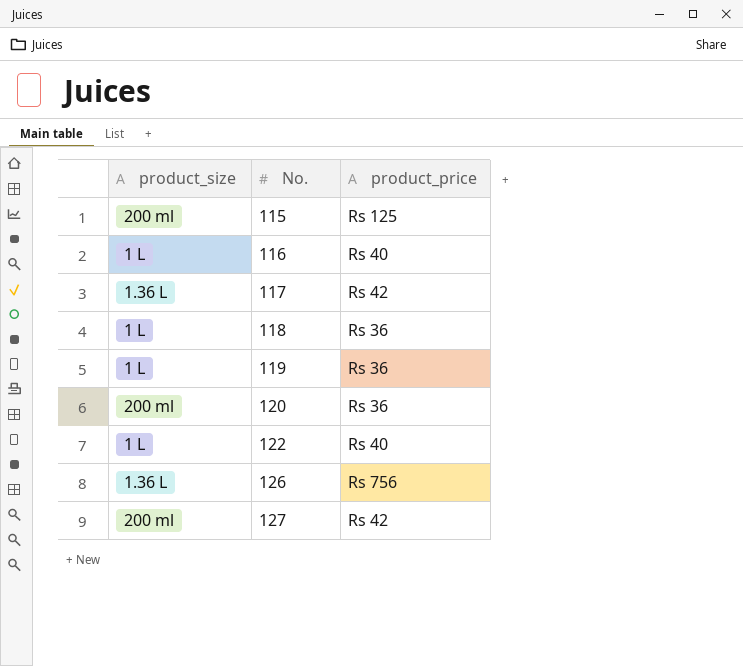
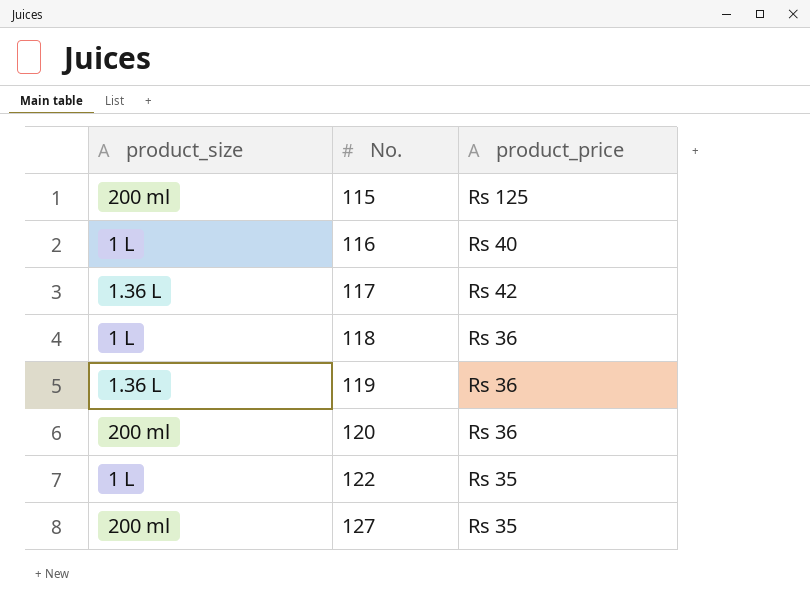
row 126: 1.36 L | Rs 756 -> none
119 | product_size: 1 L -> 1.36 L
122 | product_price: Rs 40 -> Rs 35
127 | product_price: Rs 42 -> Rs 35

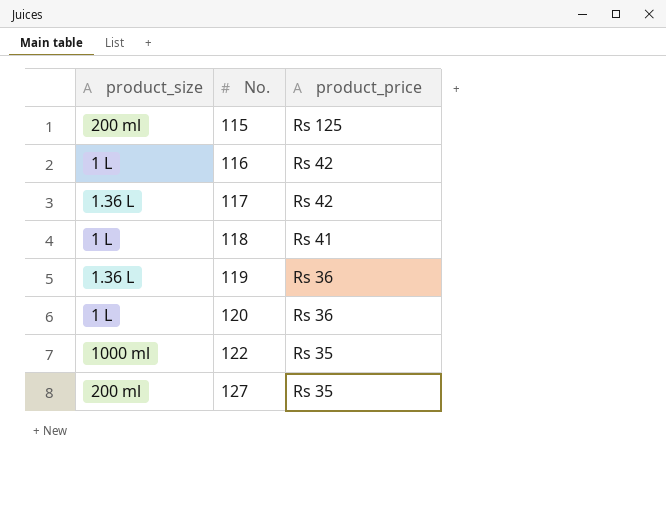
116 | product_price: Rs 40 -> Rs 42
118 | product_price: Rs 36 -> Rs 41
120 | product_size: 200 ml -> 1 L
122 | product_size: 1 L -> 1000 ml

